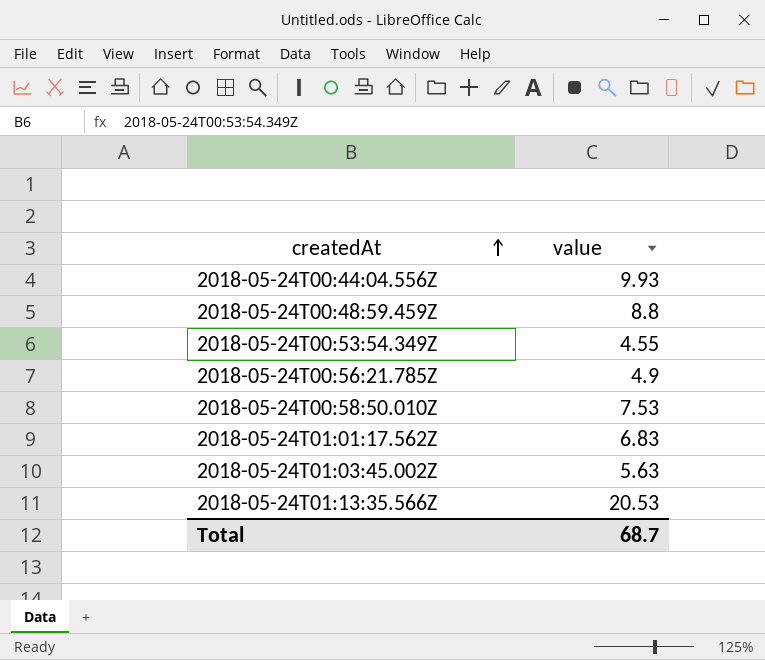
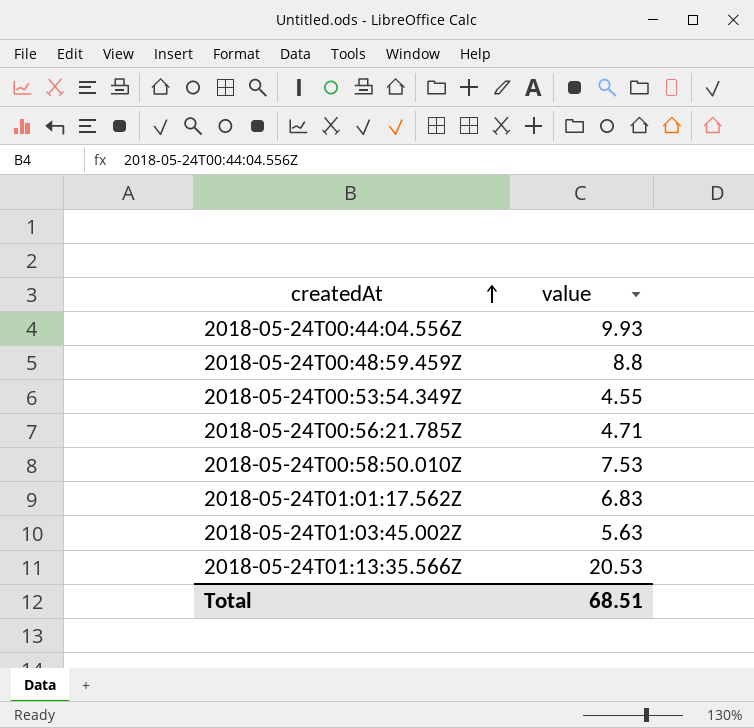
2018-05-24T00:56:21.785Z | value: 4.9 -> 4.71
Total | value: 68.7 -> 68.51

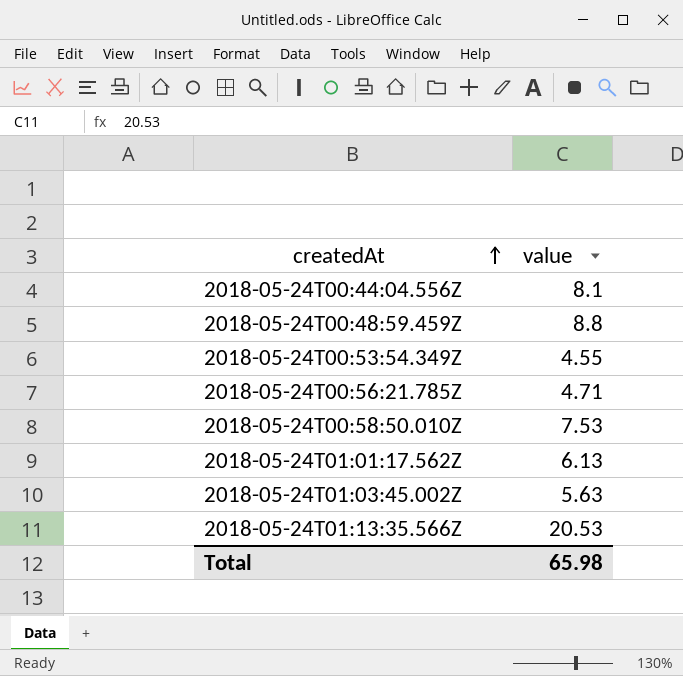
2018-05-24T00:44:04.556Z | value: 9.93 -> 8.1
2018-05-24T01:01:17.562Z | value: 6.83 -> 6.13
Total | value: 68.51 -> 65.98

